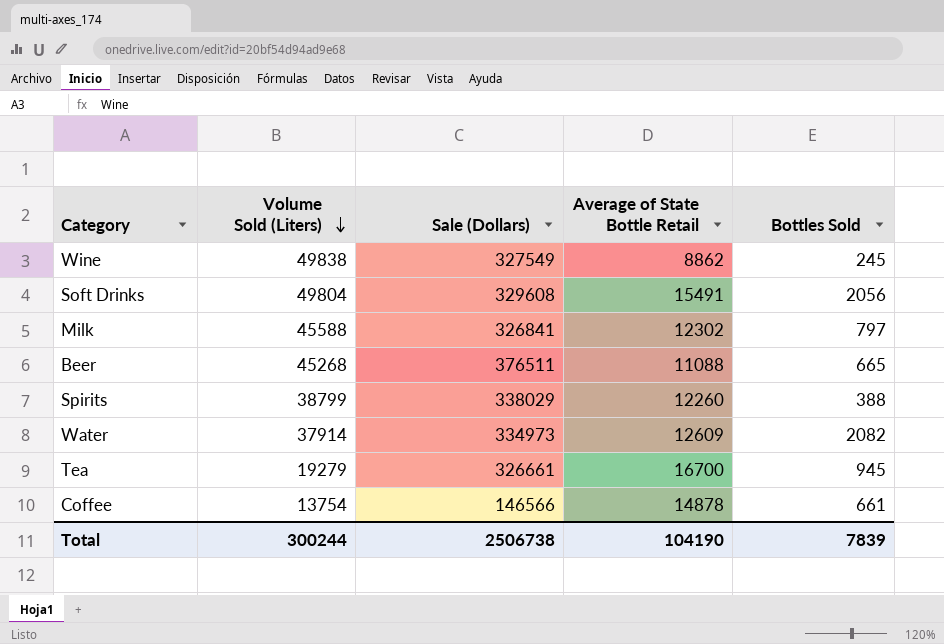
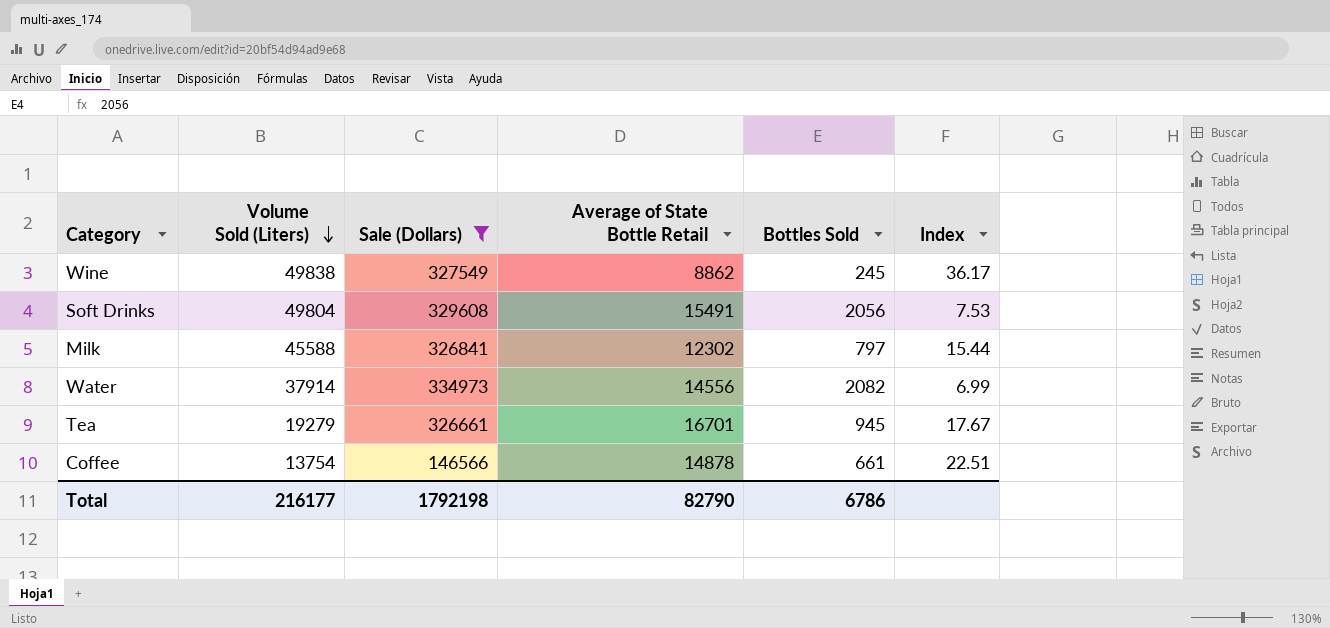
filter: none -> Sale (Dollars) <= 334973
column Index | formula: none -> [Average of State Bottle Retail] / [Bottles Sold]
Water | Average of State Bottle Retail: 12609 -> 14556
Tea | Average of State Bottle Retail: 16700 -> 16701
Total | Volume Sold (Liters): 300244 -> 216177
Total | Sale (Dollars): 2506738 -> 1792198
Total | Average of State Bottle Retail: 104190 -> 82790
Total | Bottles Sold: 7839 -> 6786

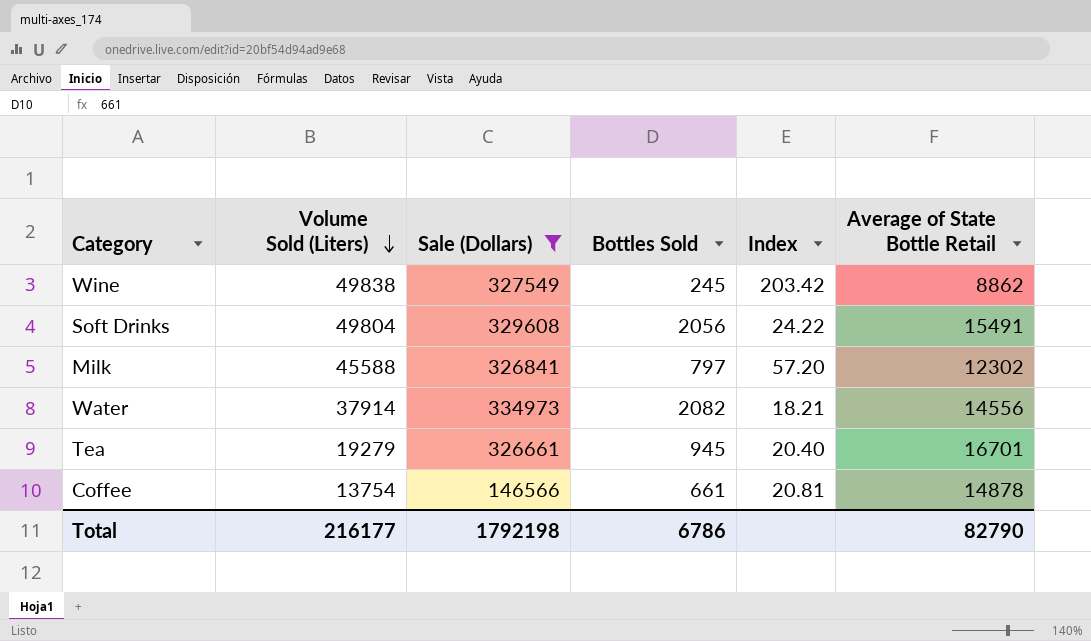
column Index | formula: [Average of State Bottle Retail] / [Bottles Sold] -> [Volume Sold (Liters)] / [Bottles Sold]
column Average of State Bottle Retail | position: 4 -> 6

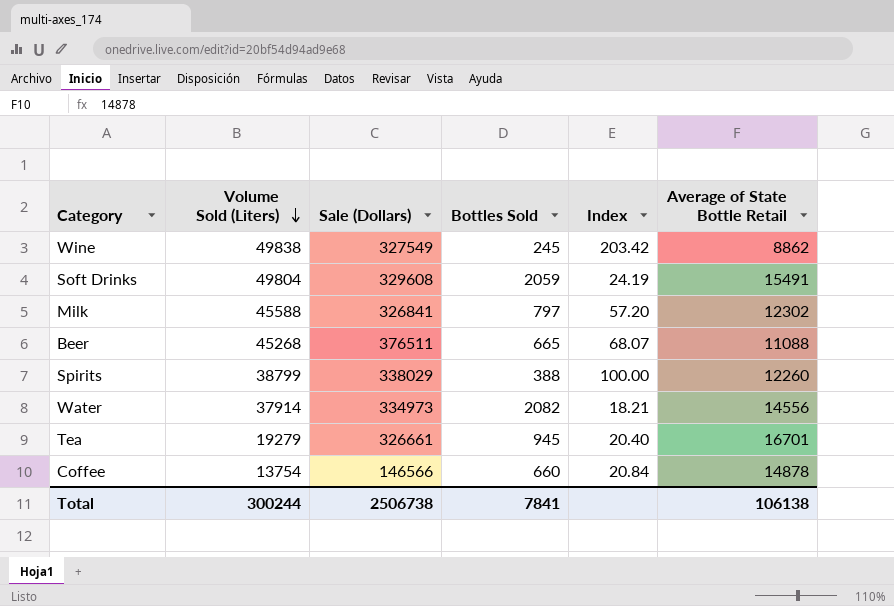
filter: Sale (Dollars) <= 334973 -> none
Soft Drinks | Bottles Sold: 2056 -> 2059
Soft Drinks | Index: 24.22 -> 24.19
Coffee | Bottles Sold: 661 -> 660
Coffee | Index: 20.81 -> 20.84
Total | Volume Sold (Liters): 216177 -> 300244
Total | Sale (Dollars): 1792198 -> 2506738
Total | Bottles Sold: 6786 -> 7841
Total | Average of State Bottle Retail: 82790 -> 106138

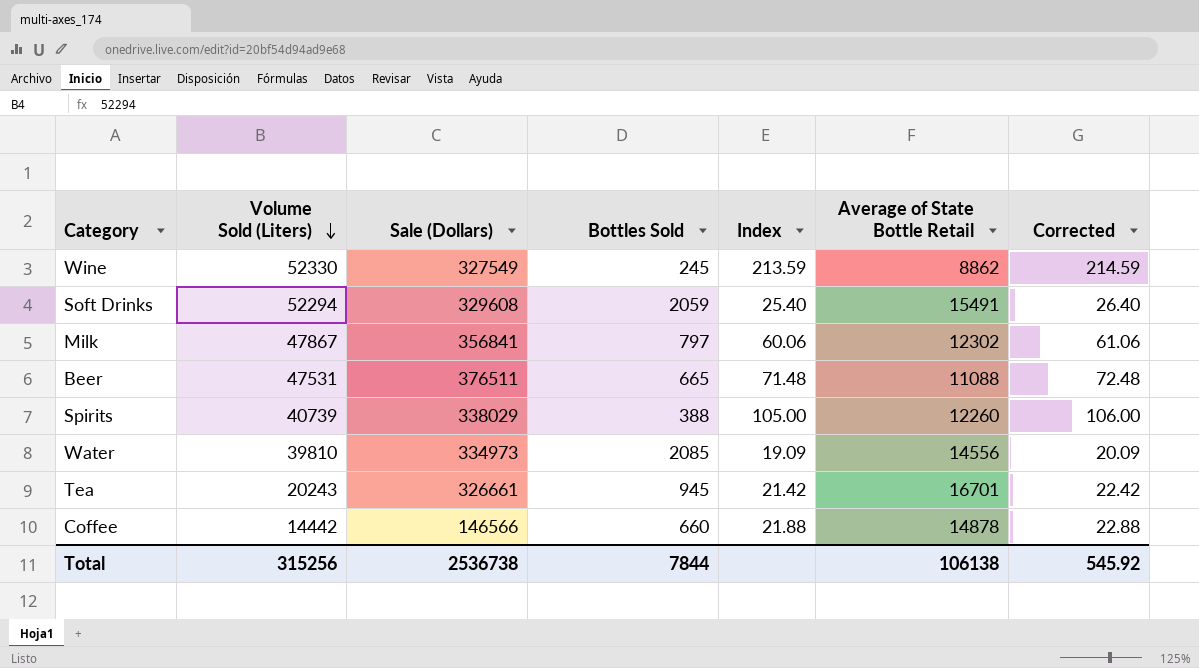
column Corrected | formula: none -> [Index] + 1
Wine | Volume Sold (Liters): 49838 -> 52330
Wine | Index: 203.42 -> 213.59
Soft Drinks | Volume Sold (Liters): 49804 -> 52294
Soft Drinks | Index: 24.19 -> 25.40
Milk | Volume Sold (Liters): 45588 -> 47867
Milk | Sale (Dollars): 326841 -> 356841
Milk | Index: 57.20 -> 60.06
Beer | Volume Sold (Liters): 45268 -> 47531
Beer | Index: 68.07 -> 71.48
Spirits | Volume Sold (Liters): 38799 -> 40739
Spirits | Index: 100.00 -> 105.00
Water | Volume Sold (Liters): 37914 -> 39810
Water | Bottles Sold: 2082 -> 2085
Water | Index: 18.21 -> 19.09
Tea | Volume Sold (Liters): 19279 -> 20243
Tea | Index: 20.40 -> 21.42
Coffee | Volume Sold (Liters): 13754 -> 14442
Coffee | Index: 20.84 -> 21.88
Total | Volume Sold (Liters): 300244 -> 315256
Total | Sale (Dollars): 2506738 -> 2536738
Total | Bottles Sold: 7841 -> 7844

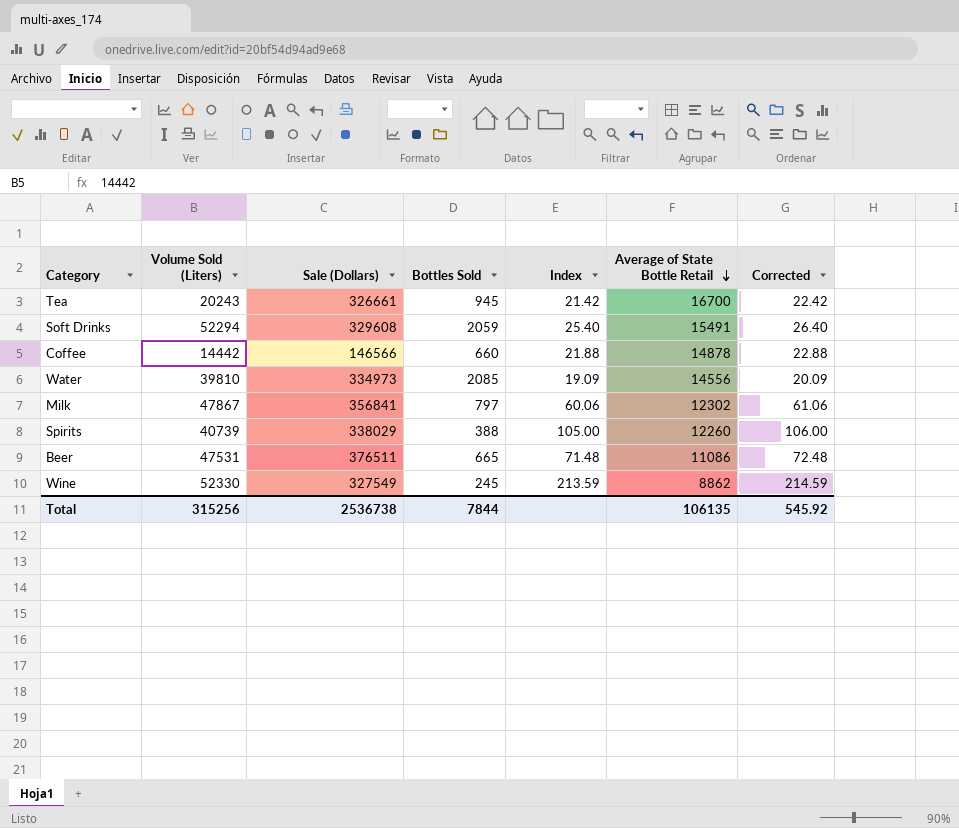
row order: Volume Sold (Liters) descending -> Average of State Bottle Retail descending
Tea | Average of State Bottle Retail: 16701 -> 16700
Beer | Average of State Bottle Retail: 11088 -> 11086
Total | Average of State Bottle Retail: 106138 -> 106135

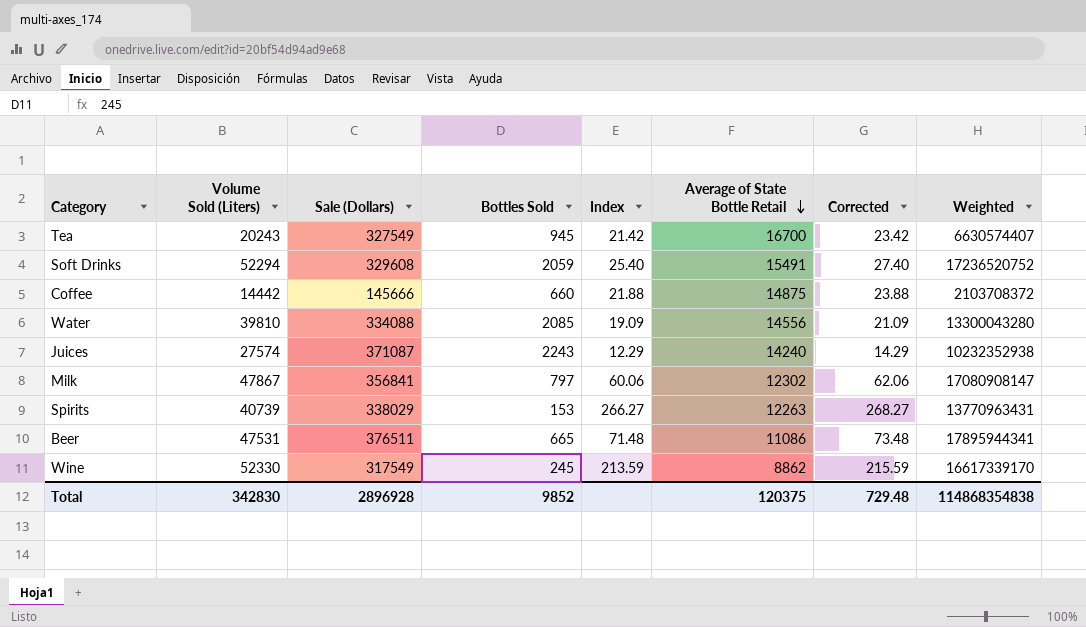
column Corrected | formula: [Index] + 1 -> [Index] + 2
column Weighted | formula: none -> [Volume Sold (Liters)] * [Sale (Dollars)]
Tea | Sale (Dollars): 326661 -> 327549
Coffee | Sale (Dollars): 146566 -> 145666
Coffee | Average of State Bottle Retail: 14878 -> 14875
Water | Sale (Dollars): 334973 -> 334088
row Juices: none -> 27574 | 371087 | 2243 | 12.29 | 14240 | 14.29 | 10232352938
Spirits | Bottles Sold: 388 -> 153
Spirits | Index: 105.00 -> 266.27
Spirits | Average of State Bottle Retail: 12260 -> 12263
Wine | Sale (Dollars): 327549 -> 317549
Total | Volume Sold (Liters): 315256 -> 342830
Total | Sale (Dollars): 2536738 -> 2896928
Total | Bottles Sold: 7844 -> 9852
Total | Average of State Bottle Retail: 106135 -> 120375
Total | Corrected: 545.92 -> 729.48

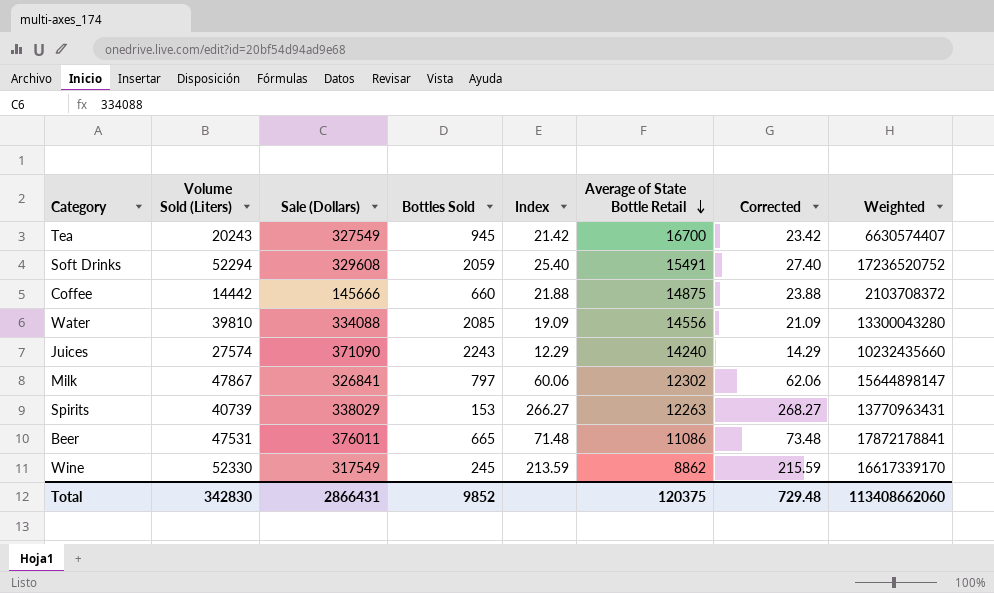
Juices | Sale (Dollars): 371087 -> 371090
Juices | Weighted: 10232352938 -> 10232435660
Milk | Sale (Dollars): 356841 -> 326841
Milk | Weighted: 17080908147 -> 15644898147
Beer | Sale (Dollars): 376511 -> 376011
Beer | Weighted: 17895944341 -> 17872178841
Total | Sale (Dollars): 2896928 -> 2866431
Total | Weighted: 114868354838 -> 113408662060

